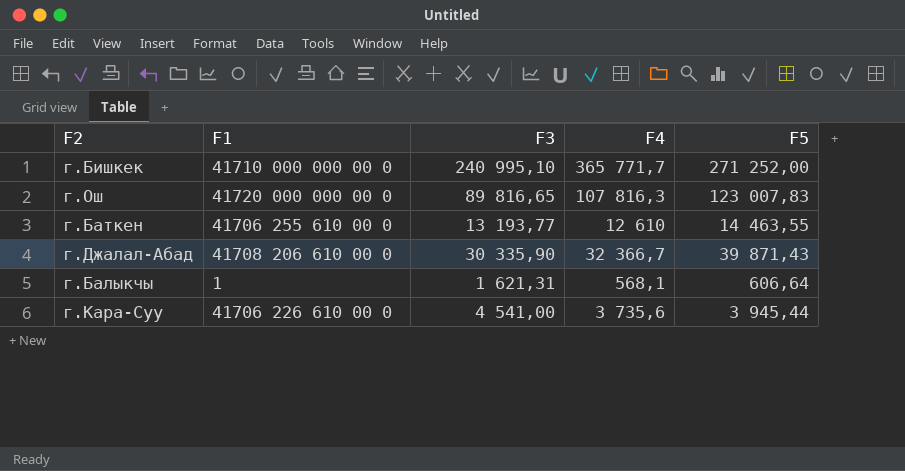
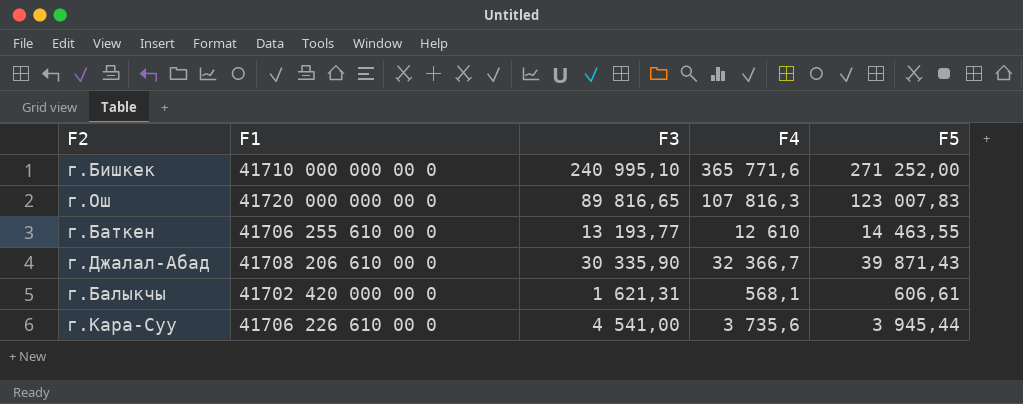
г.Бишкек | F4: 365 771,7 -> 365 771,6
г.Балыкчы | F1: 1 -> 41702 420 000 00 0
г.Балыкчы | F5: 606,64 -> 606,61

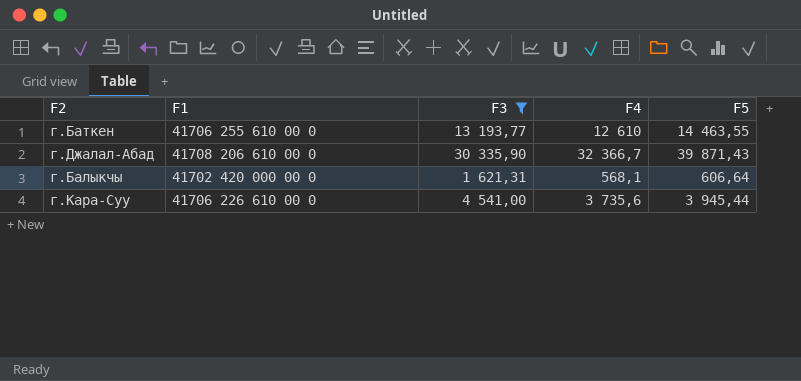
filter: none -> F3 <= 30 335,90
г.Балыкчы | F5: 606,61 -> 606,64

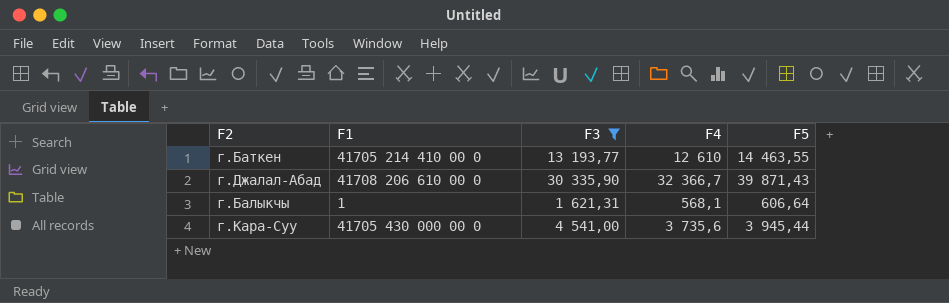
г.Баткен | F1: 41706 255 610 00 0 -> 41705 214 410 00 0
г.Балыкчы | F1: 41702 420 000 00 0 -> 1
г.Кара-Суу | F1: 41706 226 610 00 0 -> 41705 430 000 00 0

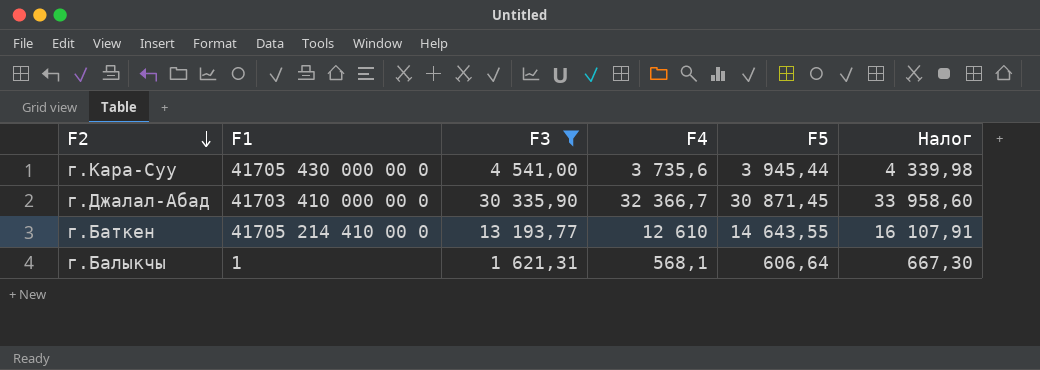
row order: none -> F2 descending
column Налог | formula: none -> [F5] * 1,1
г.Джалал-Абад | F1: 41708 206 610 00 0 -> 41703 410 000 00 0
г.Джалал-Абад | F5: 39 871,43 -> 30 871,45
г.Баткен | F5: 14 463,55 -> 14 643,55

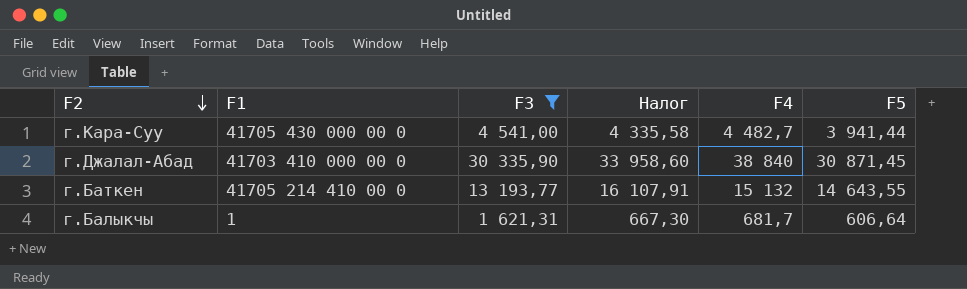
column Налог | position: 6 -> 4
г.Кара-Суу | Налог: 4 339,98 -> 4 335,58
г.Кара-Суу | F4: 3 735,6 -> 4 482,7
г.Кара-Суу | F5: 3 945,44 -> 3 941,44
г.Джалал-Абад | F4: 32 366,7 -> 38 840
г.Баткен | F4: 12 610 -> 15 132
г.Балыкчы | F4: 568,1 -> 681,7

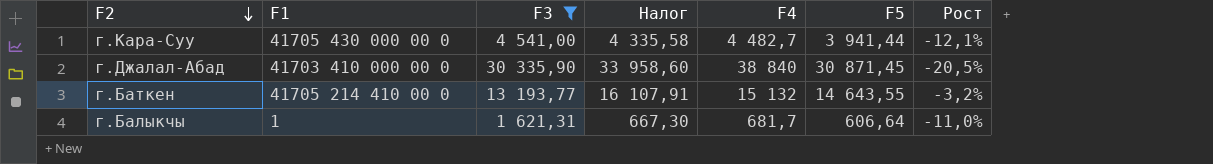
column Рост | formula: none -> ([F5] - [F4]) / [F4]

